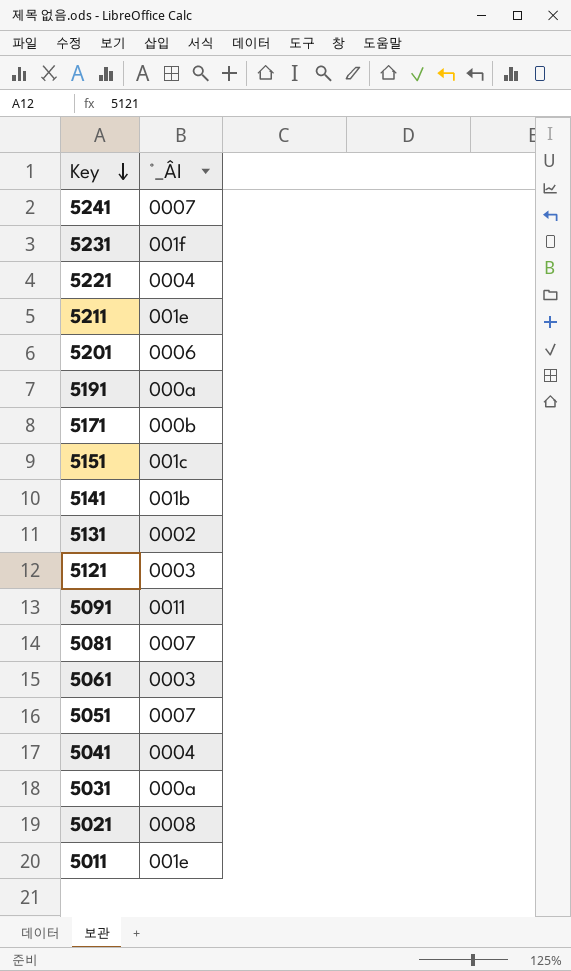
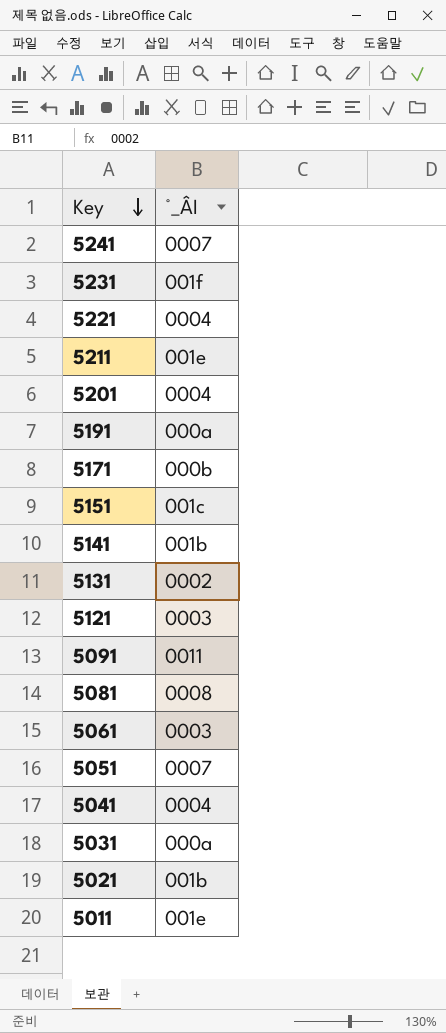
5201 | °_ÂI: 0006 -> 0004
5081 | °_ÂI: 0007 -> 0008
5021 | °_ÂI: 0008 -> 001b

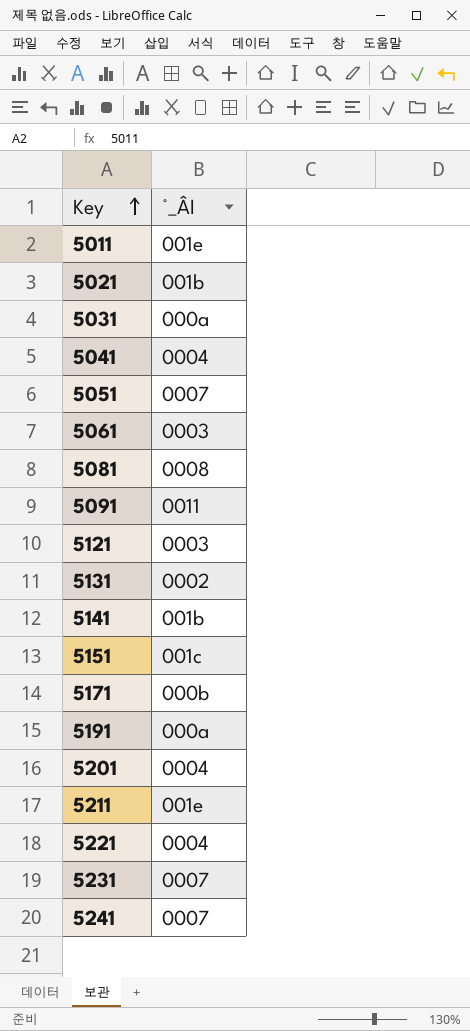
row order: Key descending -> Key ascending
5231 | °_ÂI: 001f -> 0007

